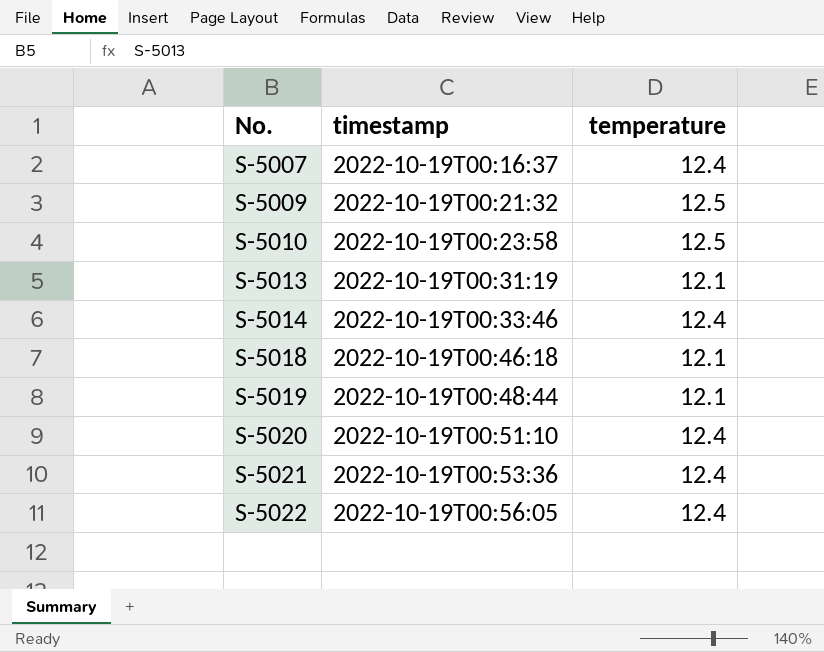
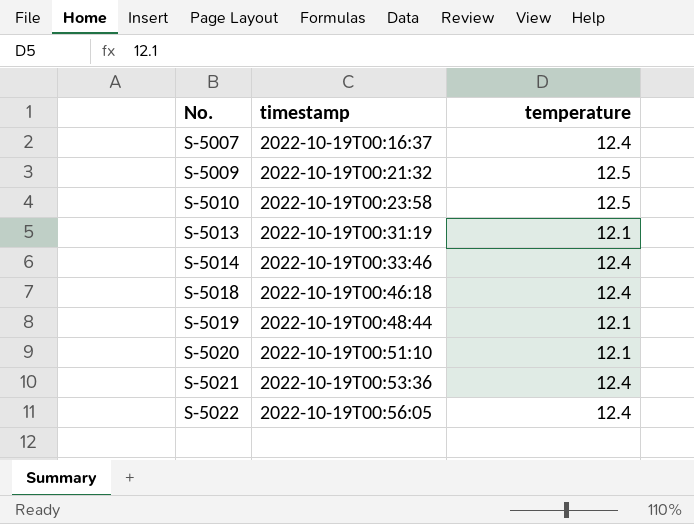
S-5018 | temperature: 12.1 -> 12.4
S-5020 | temperature: 12.4 -> 12.1

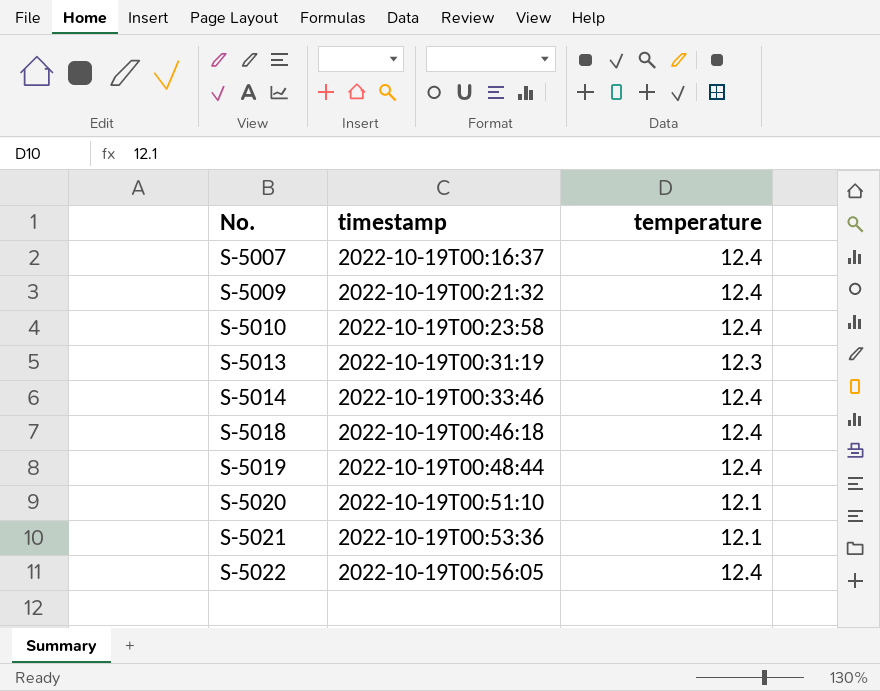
S-5009 | temperature: 12.5 -> 12.4
S-5010 | temperature: 12.5 -> 12.4
S-5013 | temperature: 12.1 -> 12.3
S-5019 | temperature: 12.1 -> 12.4
S-5021 | temperature: 12.4 -> 12.1

